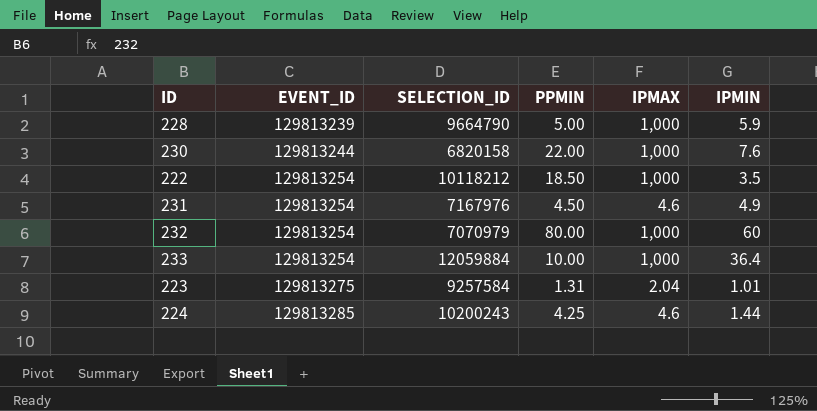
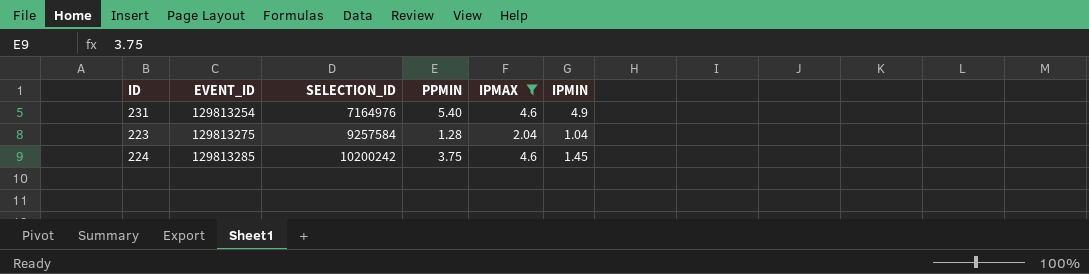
filter: none -> IPMAX != 1,000
231 | SELECTION_ID: 7167976 -> 7164976
231 | PPMIN: 4.50 -> 5.40
223 | PPMIN: 1.31 -> 1.28
223 | IPMIN: 1.01 -> 1.04
224 | SELECTION_ID: 10200243 -> 10200242
224 | PPMIN: 4.25 -> 3.75
224 | IPMIN: 1.44 -> 1.45

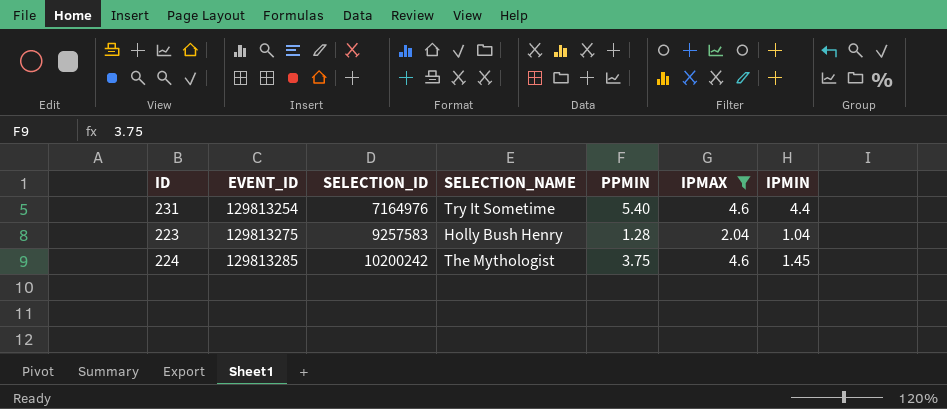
column SELECTION_NAME | position: none -> 4
231 | IPMIN: 4.9 -> 4.4
223 | SELECTION_ID: 9257584 -> 9257583

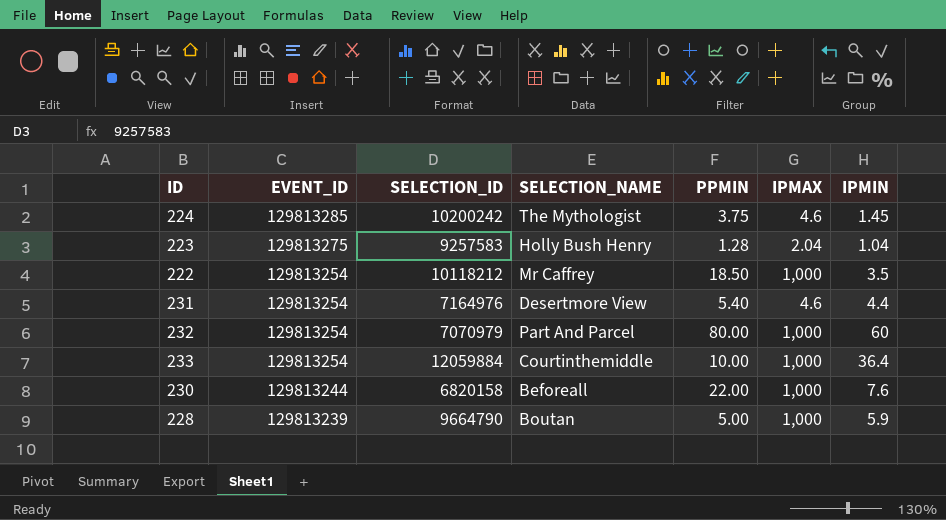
filter: IPMAX != 1,000 -> none
row order: EVENT_ID ascending -> EVENT_ID descending
231 | SELECTION_NAME: Try It Sometime -> Desertmore View

